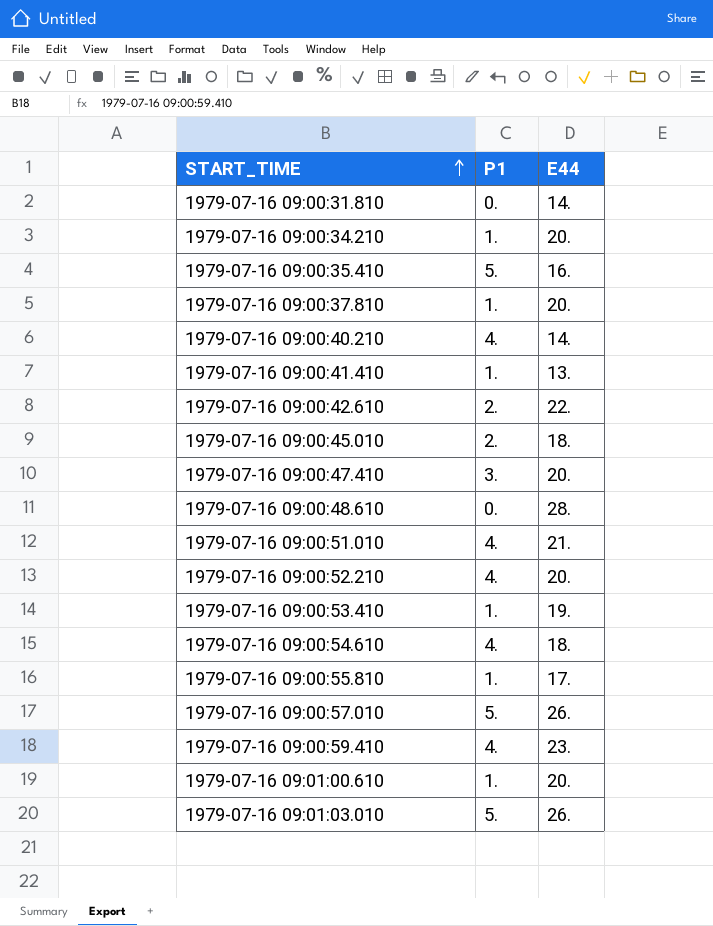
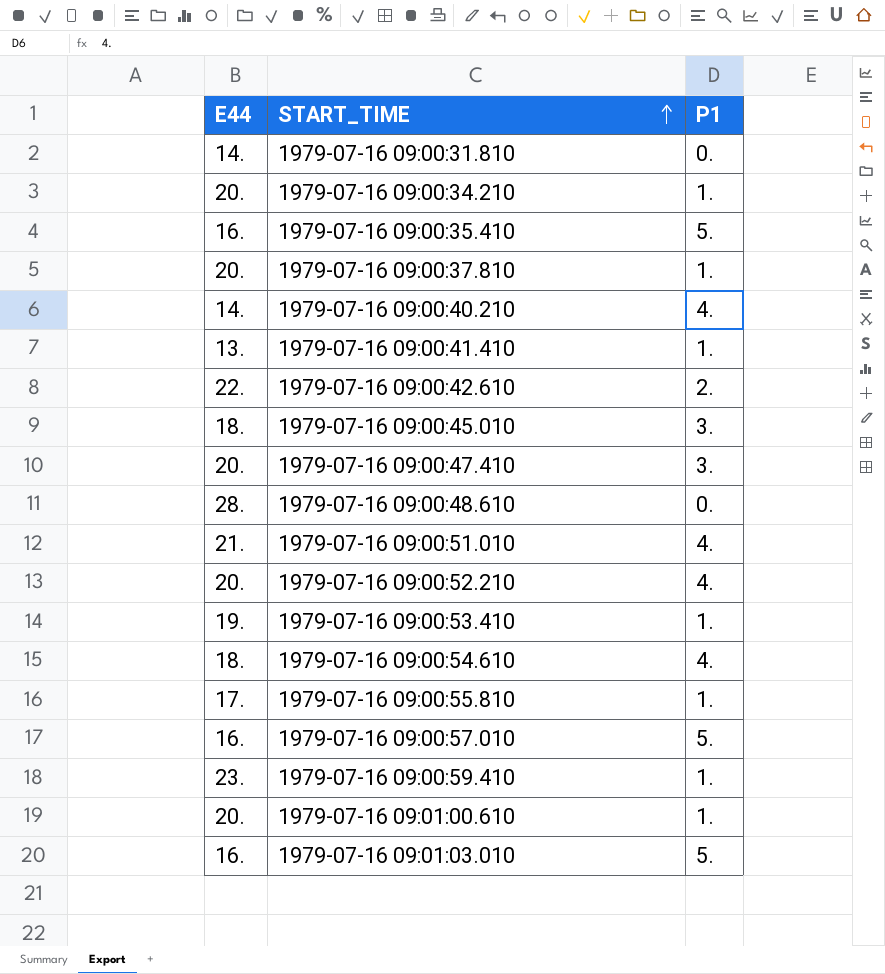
column E44 | position: 3 -> 1
1979-07-16 09:00:45.010 | P1: 2. -> 3.
1979-07-16 09:00:57.010 | E44: 26. -> 16.
1979-07-16 09:00:59.410 | P1: 4. -> 1.
1979-07-16 09:01:03.010 | E44: 26. -> 16.

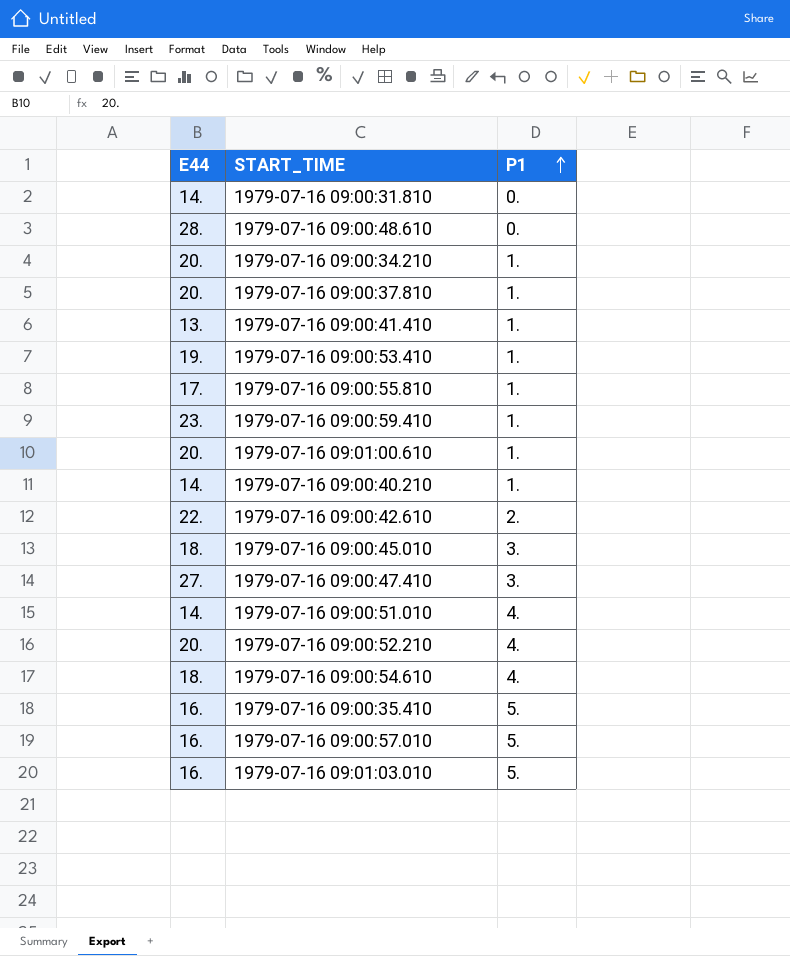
row order: START_TIME ascending -> P1 ascending
1979-07-16 09:00:40.210 | P1: 4. -> 1.
1979-07-16 09:00:47.410 | E44: 20. -> 27.
1979-07-16 09:00:51.010 | E44: 21. -> 14.

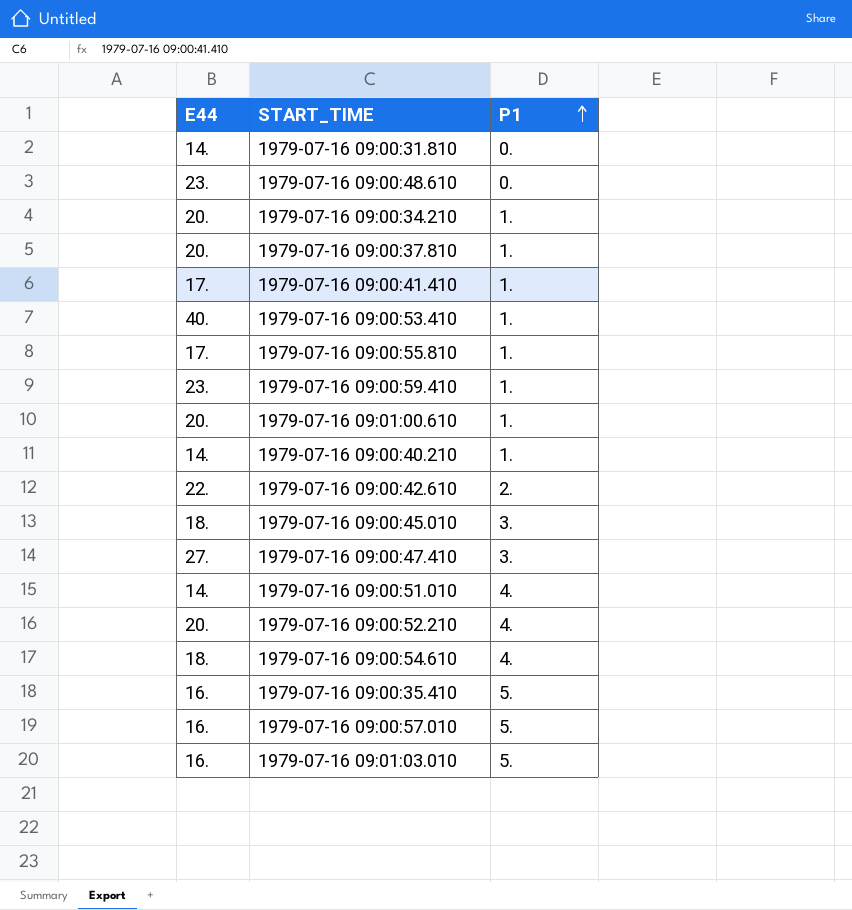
1979-07-16 09:00:48.610 | E44: 28. -> 23.
1979-07-16 09:00:41.410 | E44: 13. -> 17.
1979-07-16 09:00:53.410 | E44: 19. -> 40.

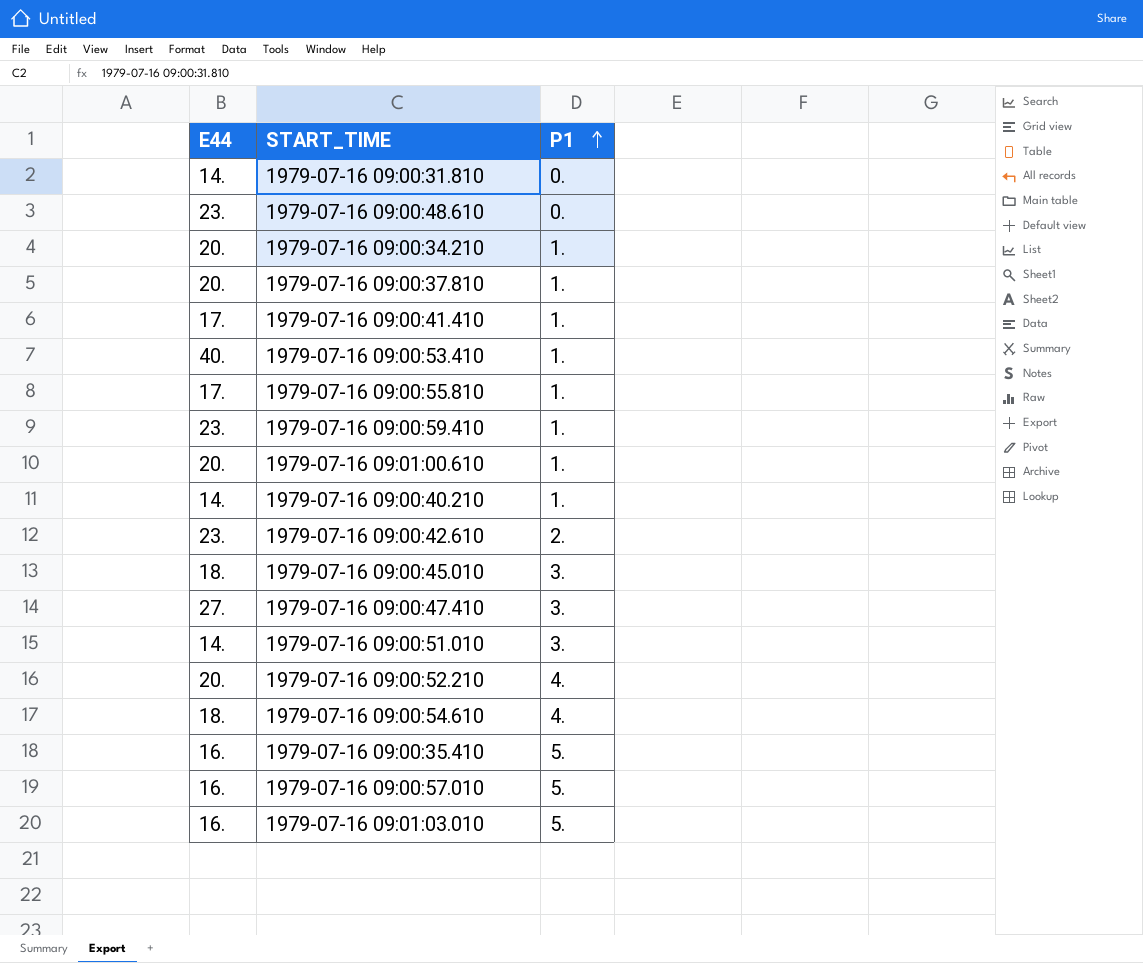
1979-07-16 09:00:42.610 | E44: 22. -> 23.
1979-07-16 09:00:51.010 | P1: 4. -> 3.

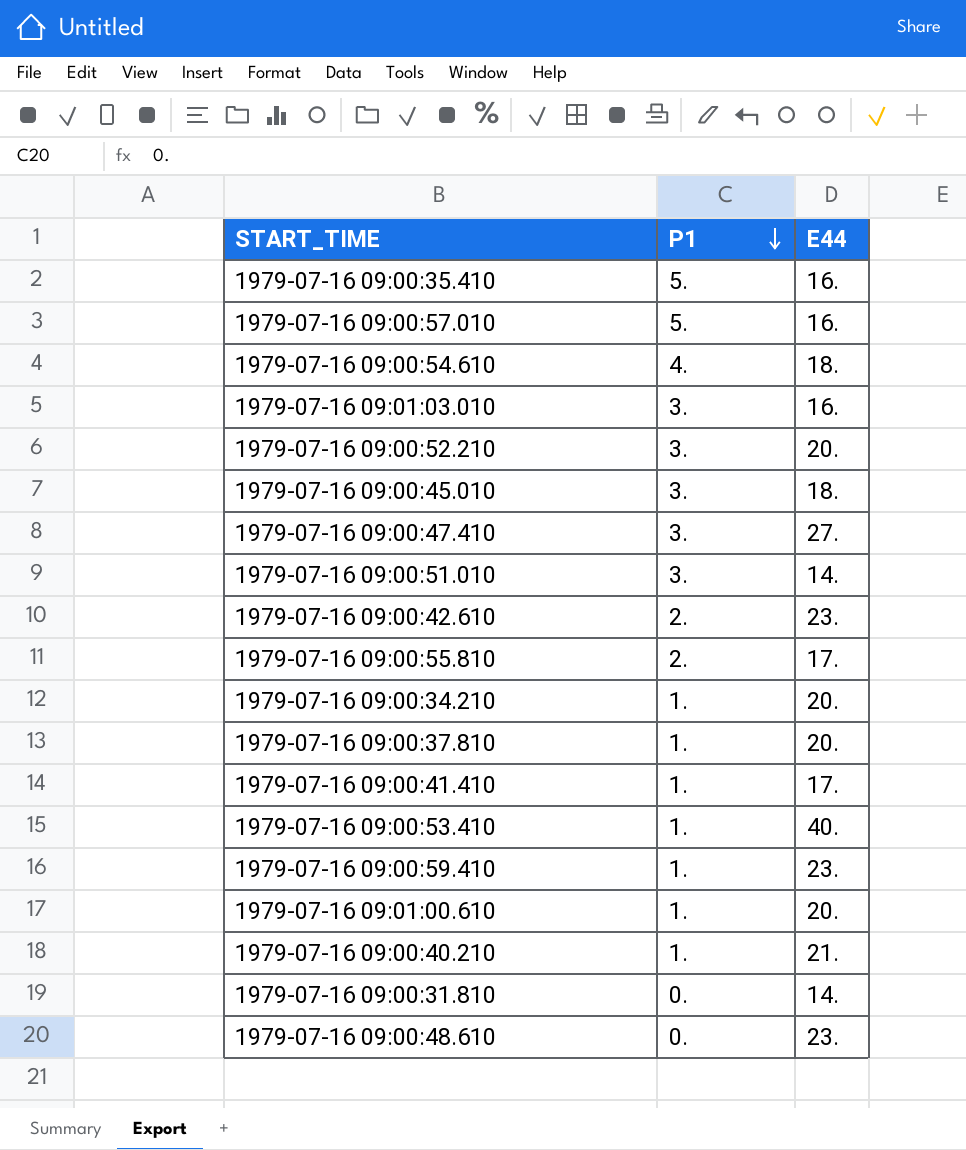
row order: P1 ascending -> P1 descending
column E44 | position: 1 -> 3
1979-07-16 09:01:03.010 | P1: 5. -> 3.
1979-07-16 09:00:52.210 | P1: 4. -> 3.
1979-07-16 09:00:55.810 | P1: 1. -> 2.
1979-07-16 09:00:40.210 | E44: 14. -> 21.

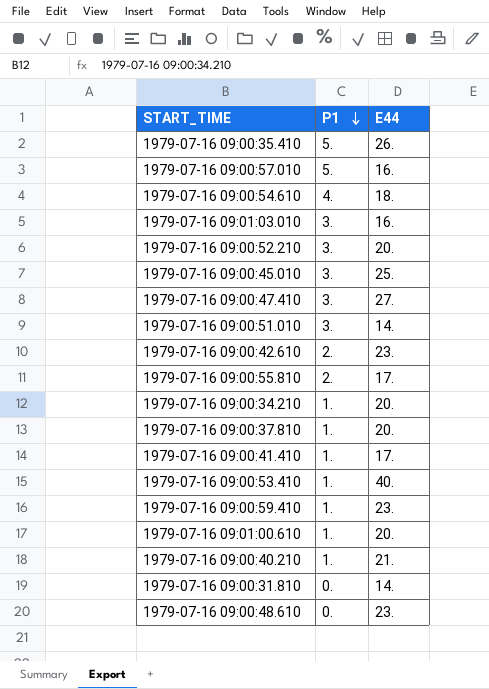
1979-07-16 09:00:35.410 | E44: 16. -> 26.
1979-07-16 09:00:45.010 | E44: 18. -> 25.

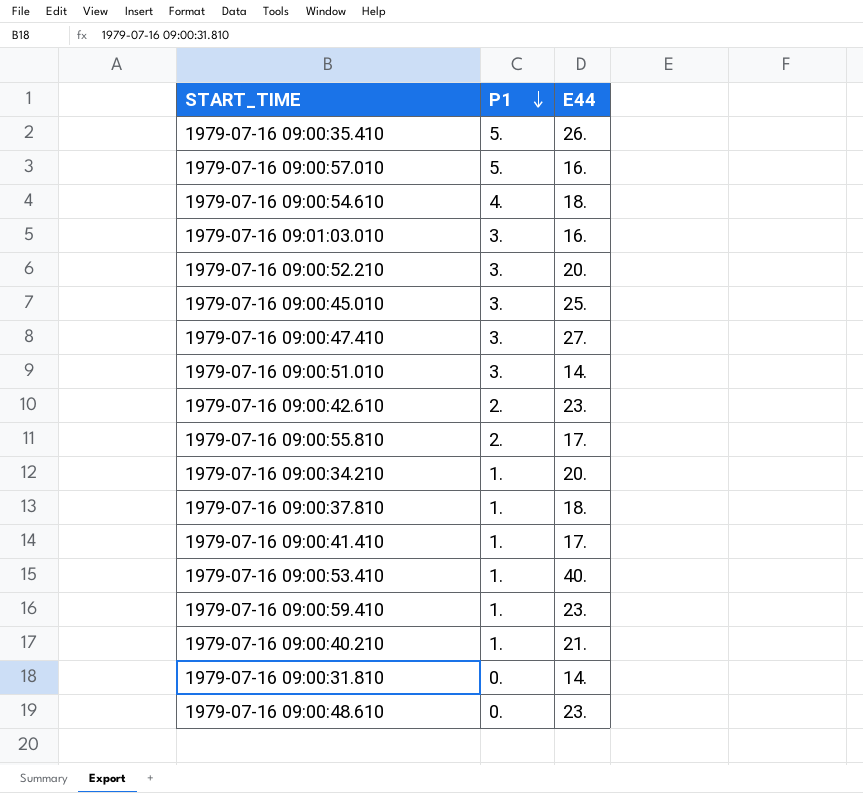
row 1979-07-16 09:01:00.610: 1. | 20. -> none
1979-07-16 09:00:37.810 | E44: 20. -> 18.

